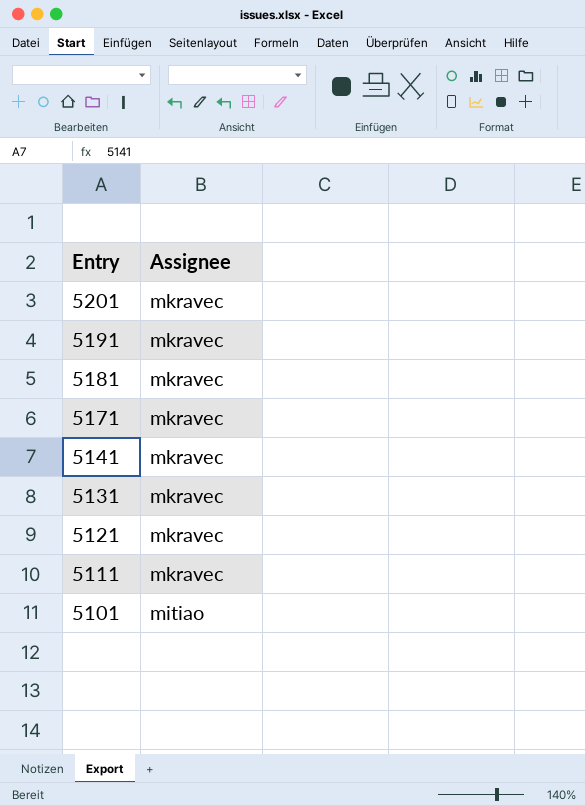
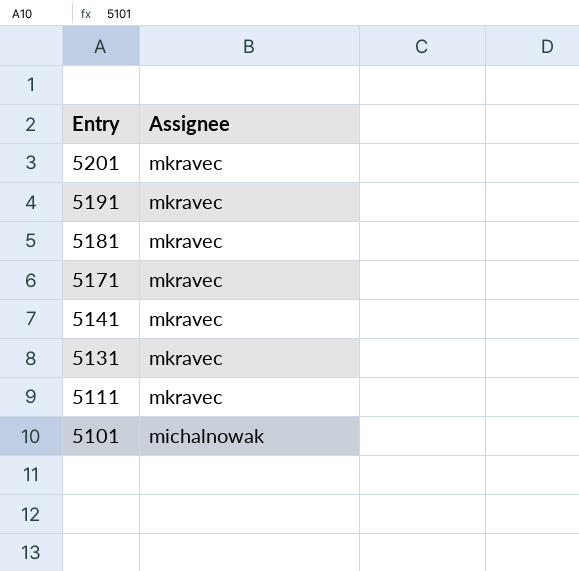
row 5121: mkravec -> none
5101 | Assignee: mitiao -> michalnowak

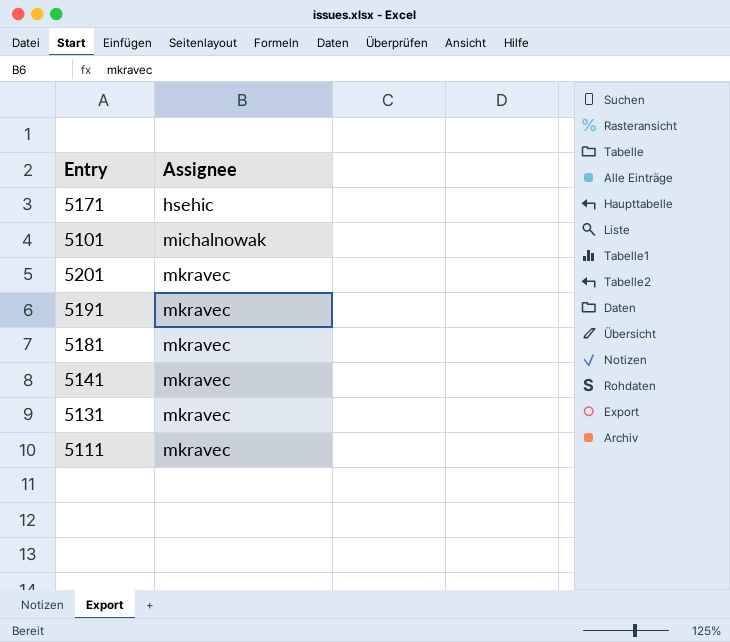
row order: Entry descending -> Assignee ascending
5171 | Assignee: mkravec -> hsehic

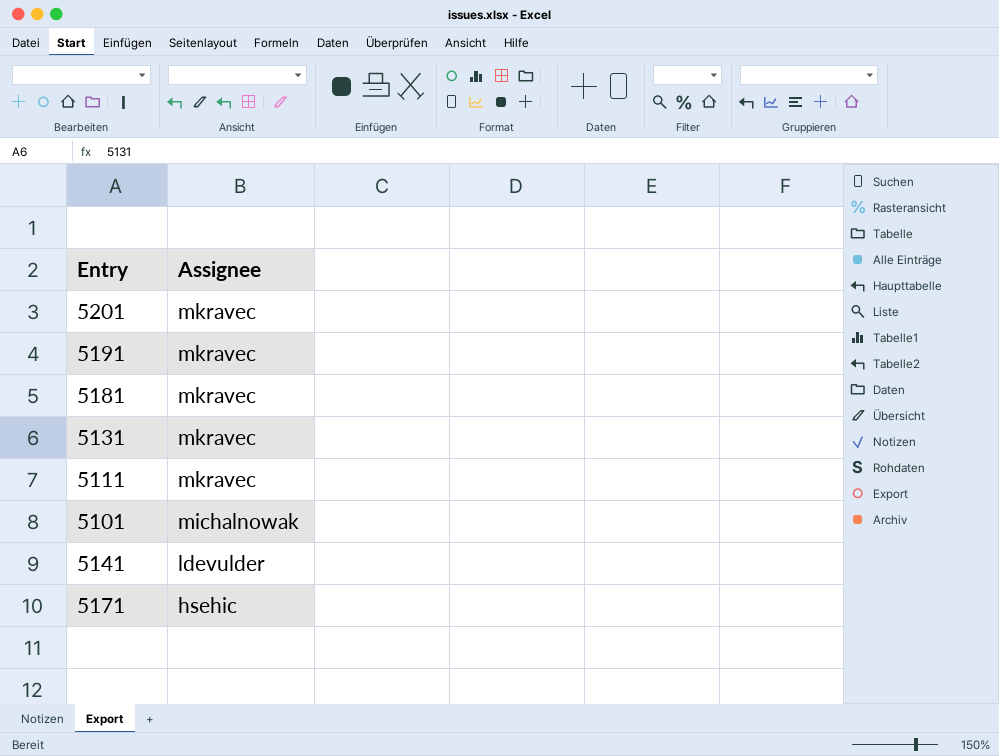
row order: Assignee ascending -> Assignee descending
5141 | Assignee: mkravec -> ldevulder

